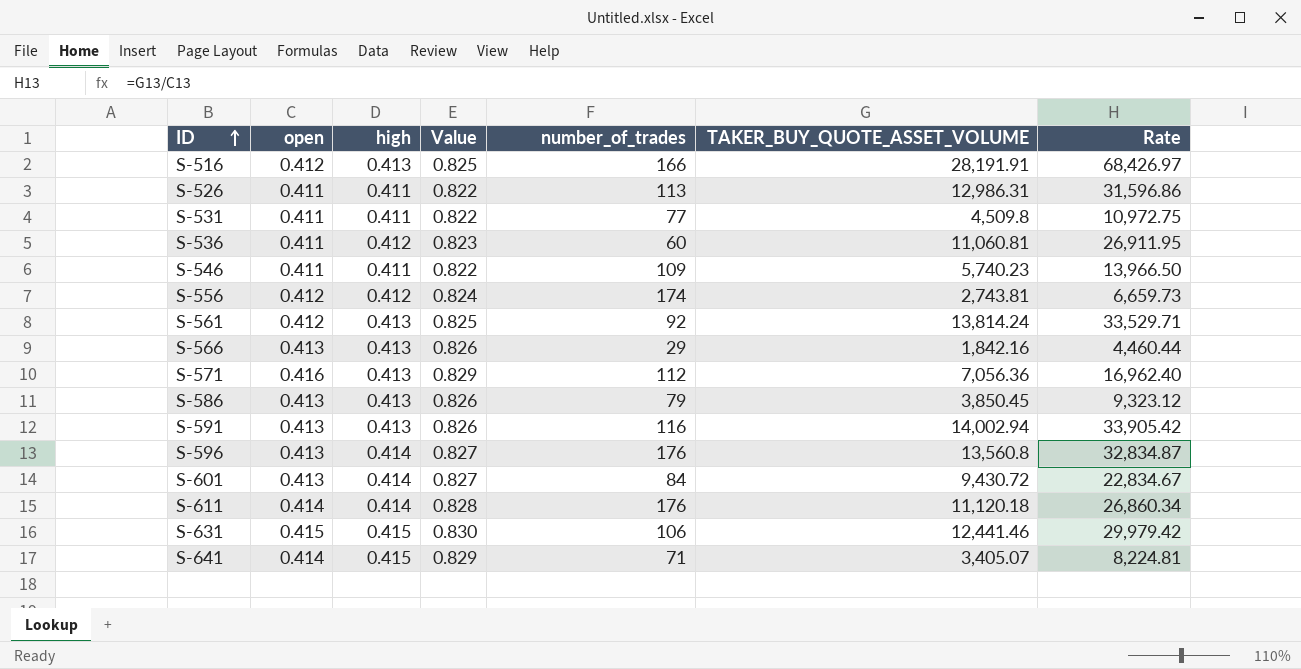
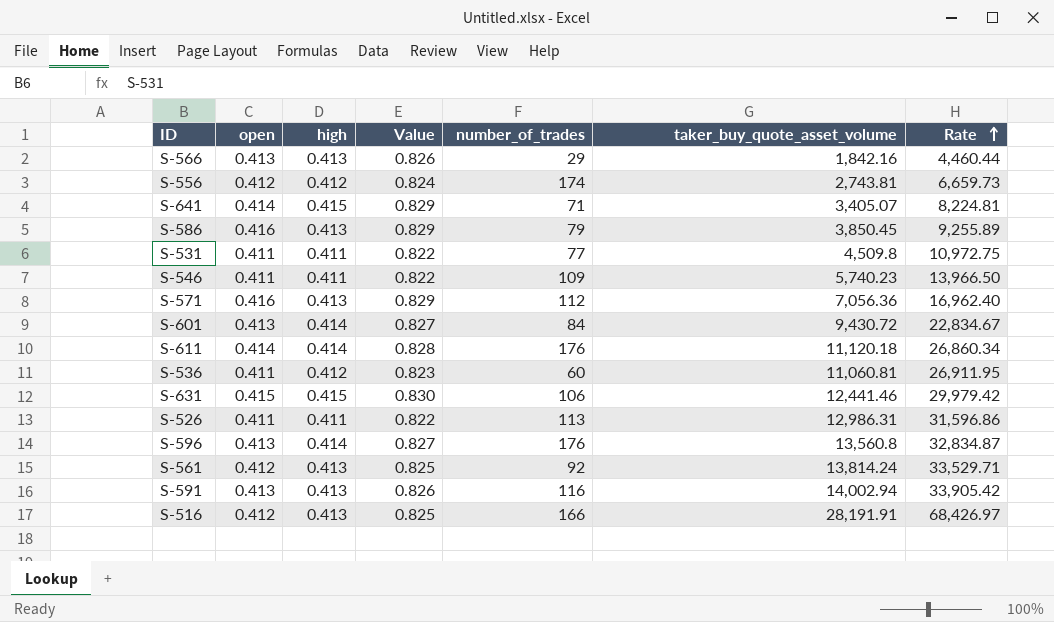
row order: ID ascending -> Rate ascending
column name: TAKER_BUY_QUOTE_ASSET_VOLUME -> taker_buy_quote_asset_volume
S-586 | open: 0.413 -> 0.416
S-586 | Value: 0.826 -> 0.829
S-586 | Rate: 9,323.12 -> 9,255.89

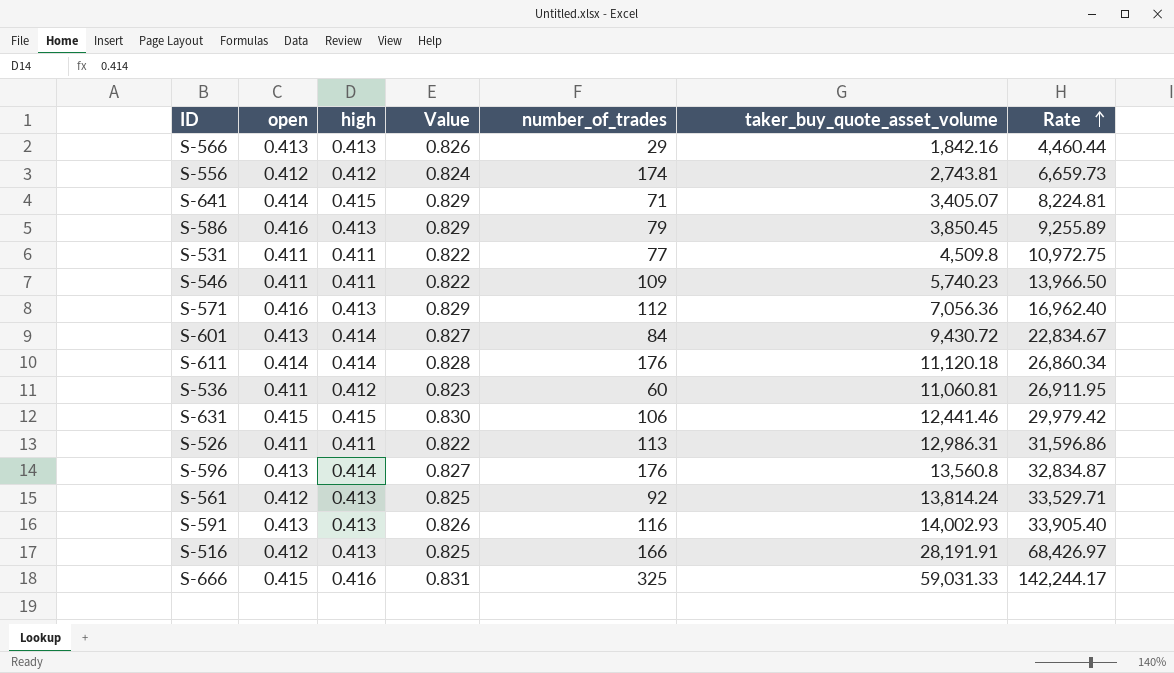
S-591 | taker_buy_quote_asset_volume: 14,002.94 -> 14,002.93
S-591 | Rate: 33,905.42 -> 33,905.40
row S-666: none -> 0.415 | 0.416 | 0.831 | 325 | 59,031.33 | 142,244.17

